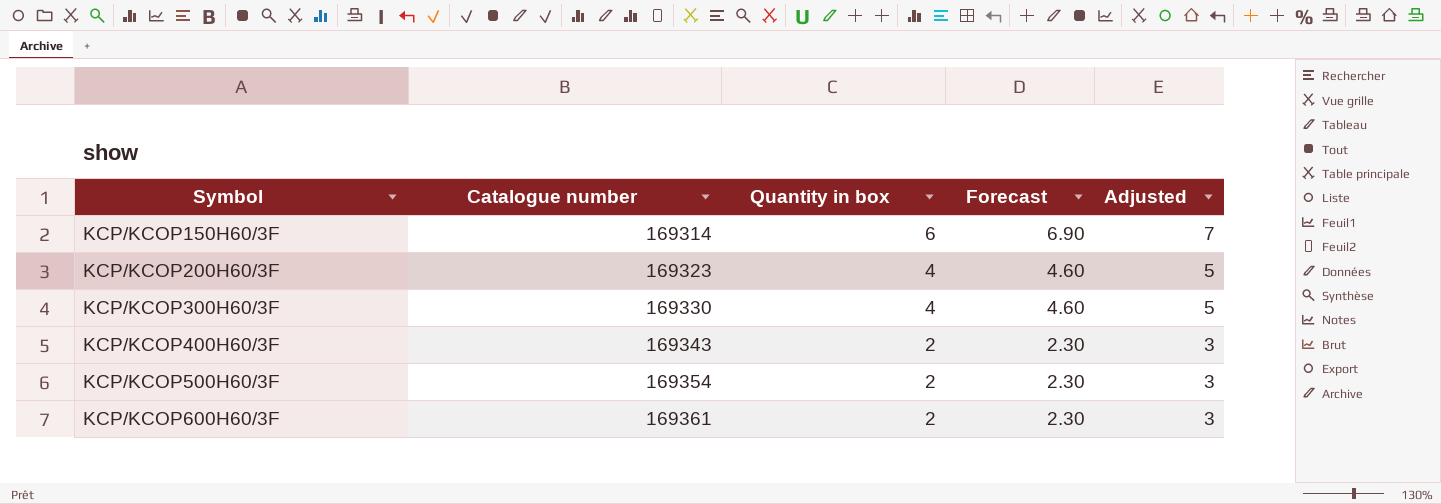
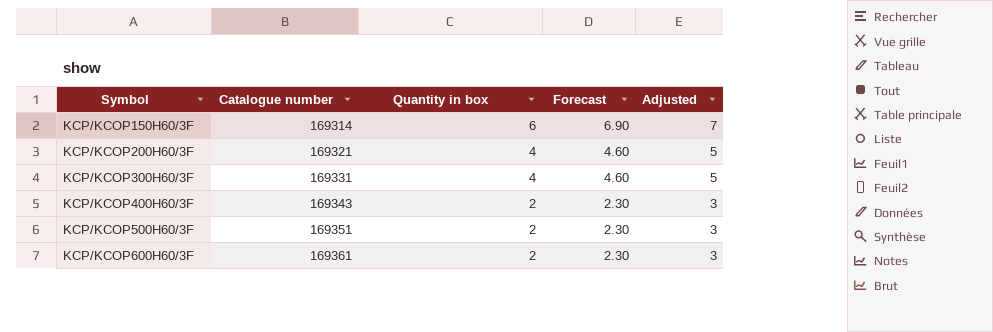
KCP/KCOP200H60/3F | Catalogue number: 169323 -> 169321
KCP/KCOP300H60/3F | Catalogue number: 169330 -> 169331
KCP/KCOP500H60/3F | Catalogue number: 169354 -> 169351

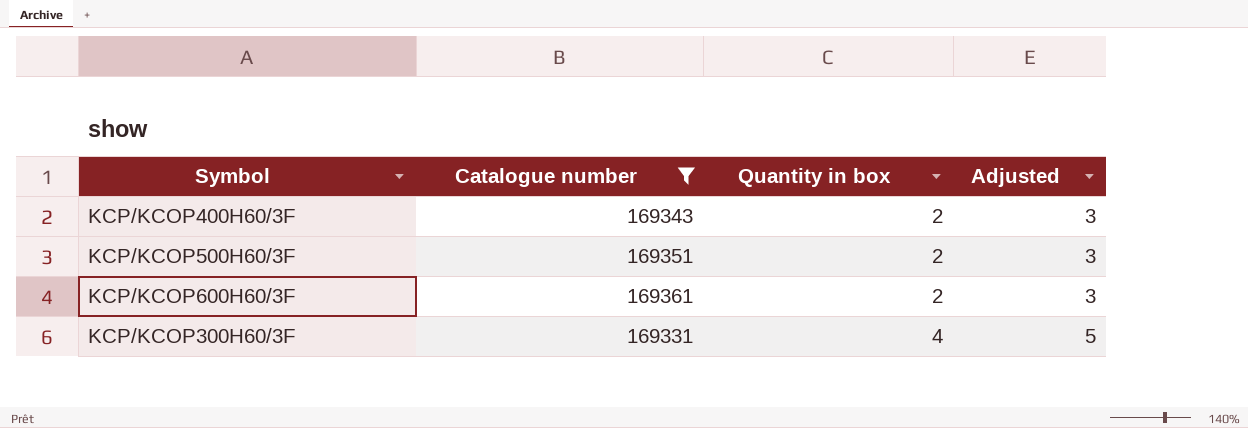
filter: none -> Catalogue number >= 169331
row order: Symbol ascending -> Quantity in box ascending
column Forecast | formula: [Quantity in box] * 1.15 -> none

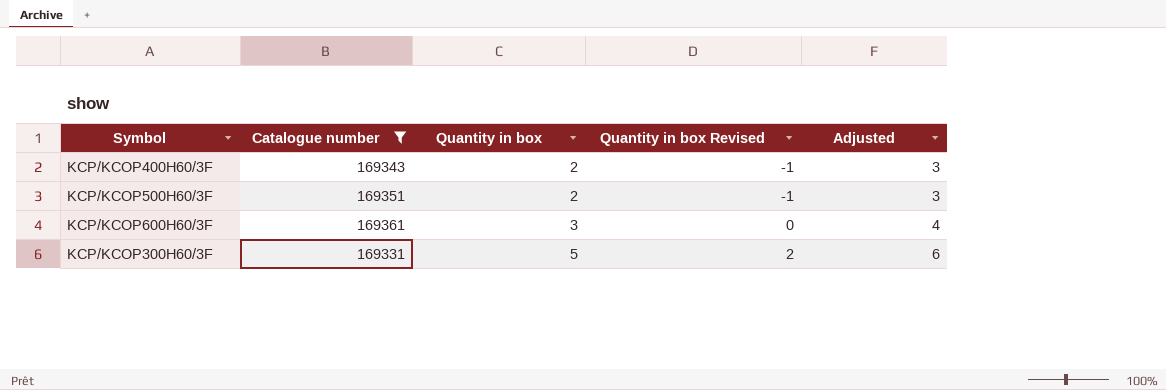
column Quantity in box Revised | formula: none -> [Quantity in box] - 3
KCP/KCOP600H60/3F | Quantity in box: 2 -> 3
KCP/KCOP600H60/3F | Adjusted: 3 -> 4
KCP/KCOP300H60/3F | Quantity in box: 4 -> 5
KCP/KCOP300H60/3F | Adjusted: 5 -> 6

